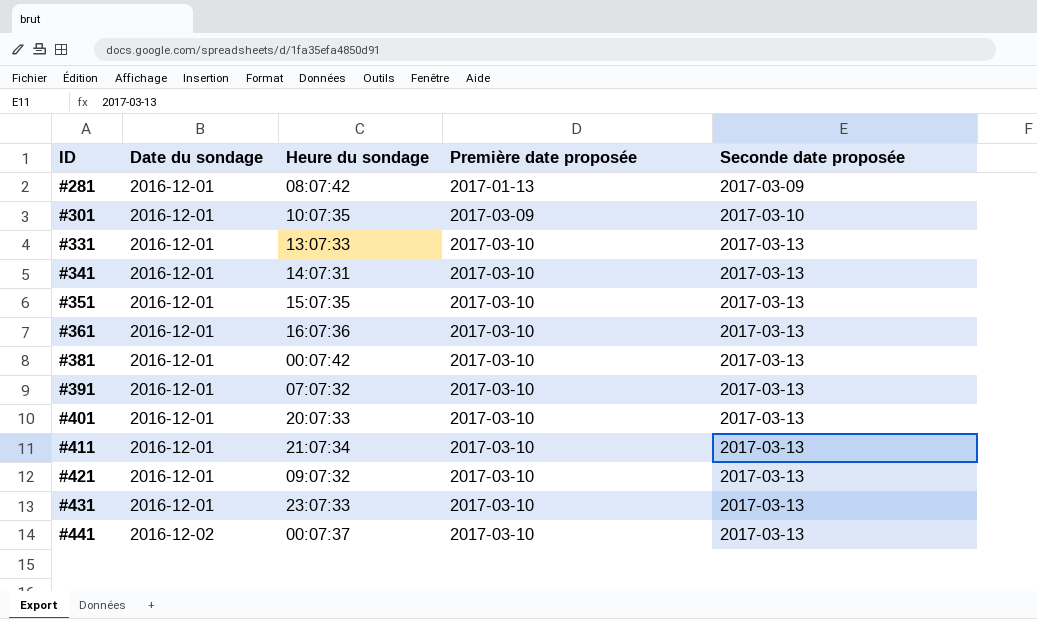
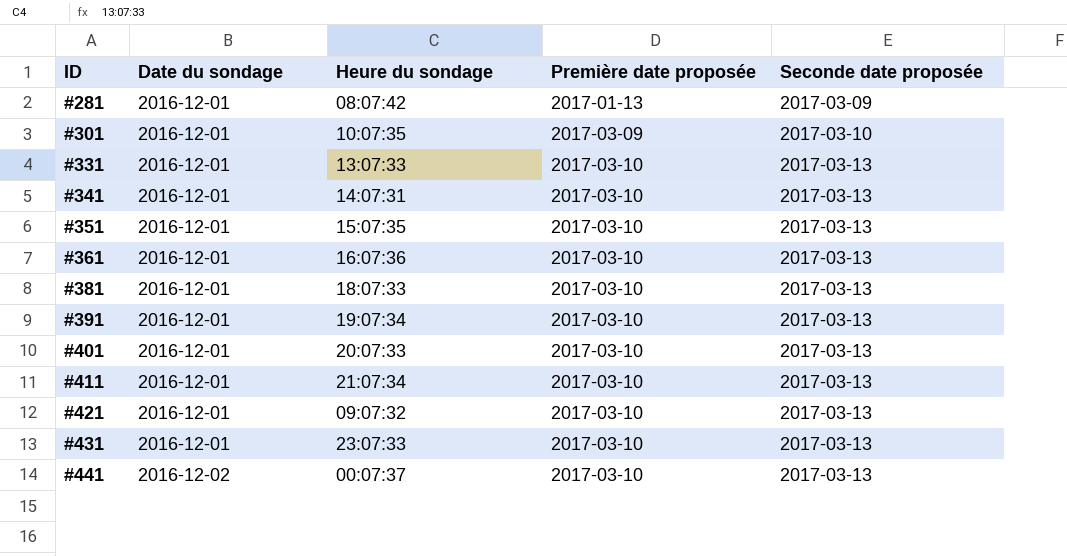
#381 | Heure du sondage: 00:07:42 -> 18:07:33
#391 | Heure du sondage: 07:07:32 -> 19:07:34

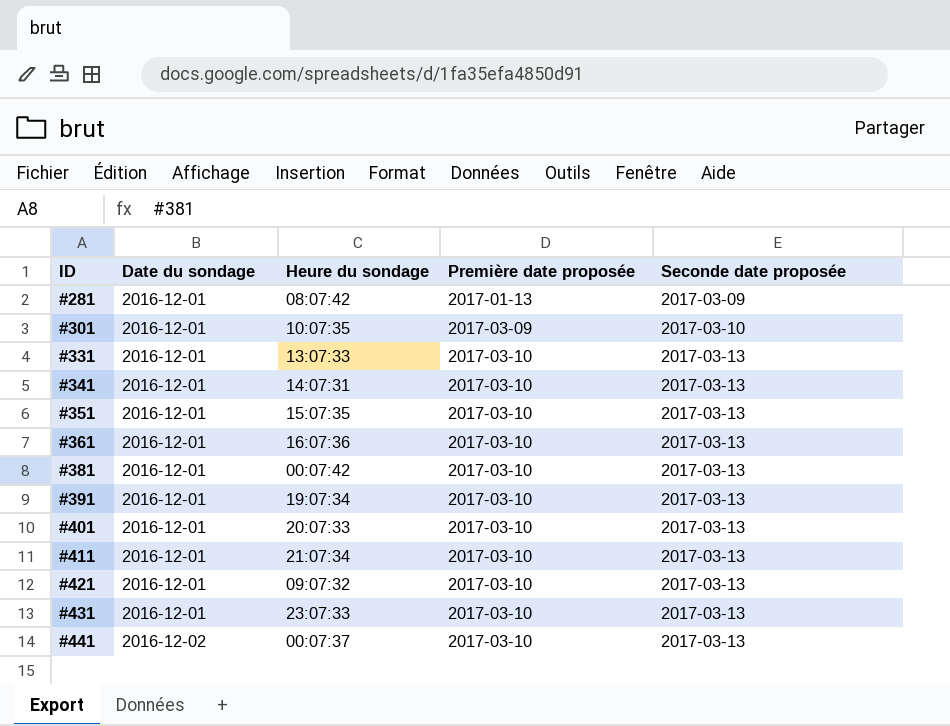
#381 | Heure du sondage: 18:07:33 -> 00:07:42

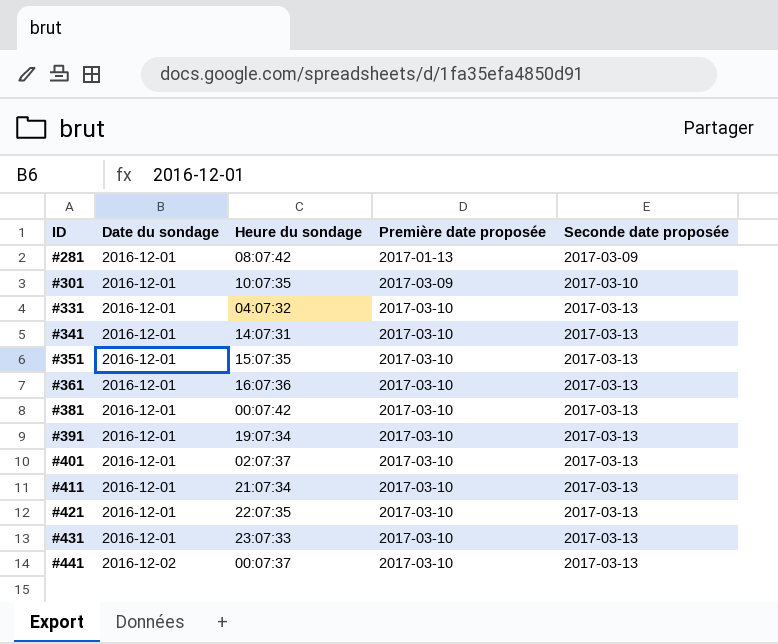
#331 | Heure du sondage: 13:07:33 -> 04:07:32
#401 | Heure du sondage: 20:07:33 -> 02:07:37
#421 | Heure du sondage: 09:07:32 -> 22:07:35

